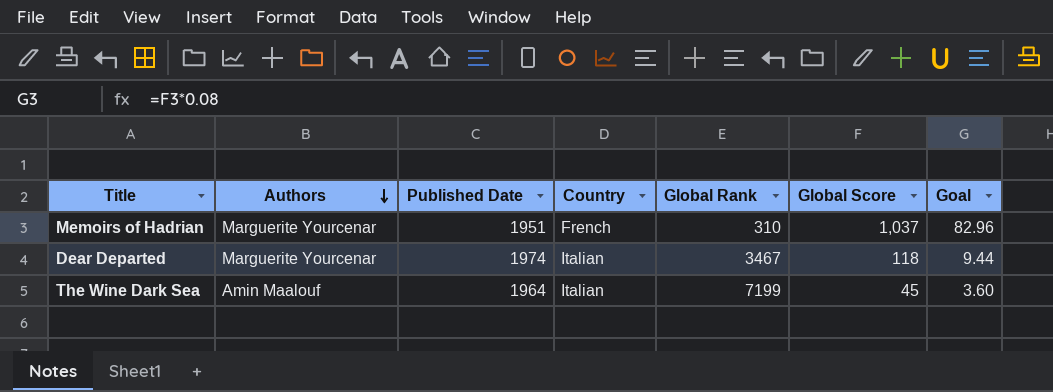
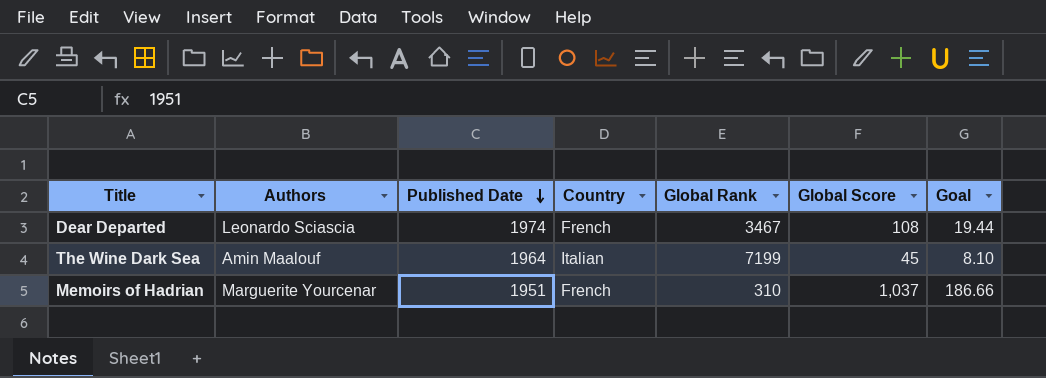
row order: Authors descending -> Published Date descending
column Goal | formula: [Global Score] * 0.08 -> [Global Score] * 0.18
Dear Departed | Authors: Marguerite Yourcenar -> Leonardo Sciascia
Dear Departed | Country: Italian -> French
Dear Departed | Global Score: 118 -> 108

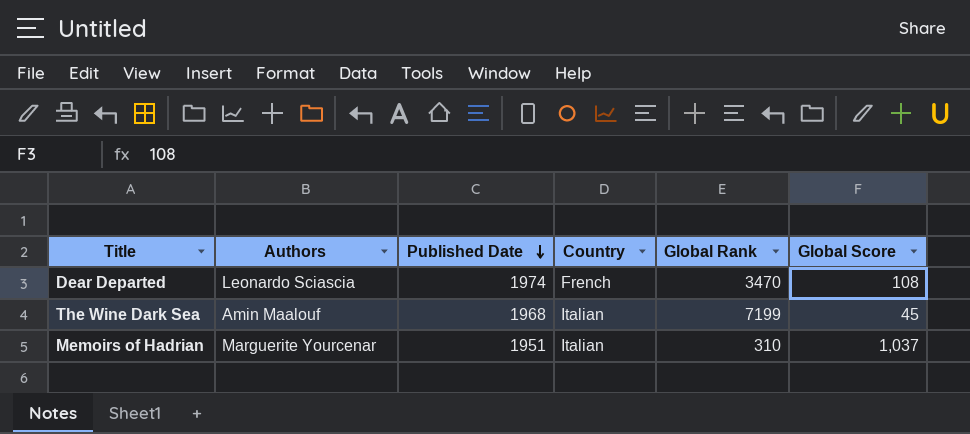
column Goal | formula: [Global Score] * 0.18 -> none
Dear Departed | Global Rank: 3467 -> 3470
The Wine Dark Sea | Published Date: 1964 -> 1968
Memoirs of Hadrian | Country: French -> Italian

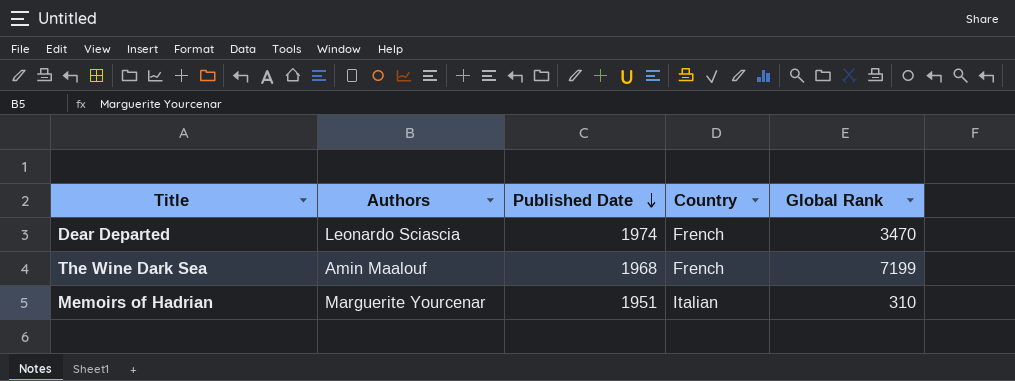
column Global Score | position: 6 -> none
The Wine Dark Sea | Country: Italian -> French

